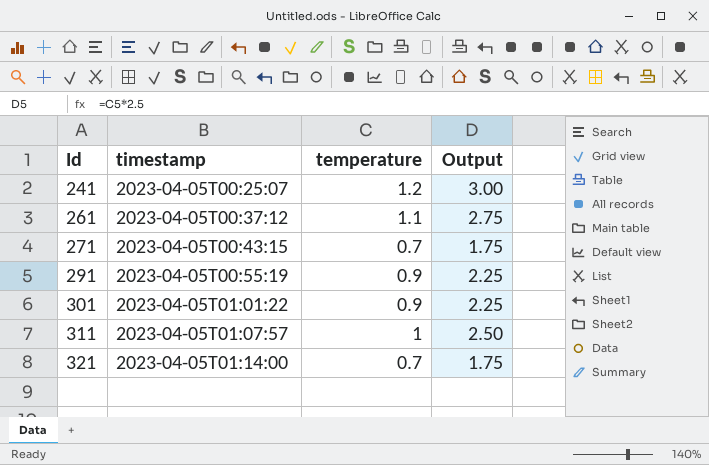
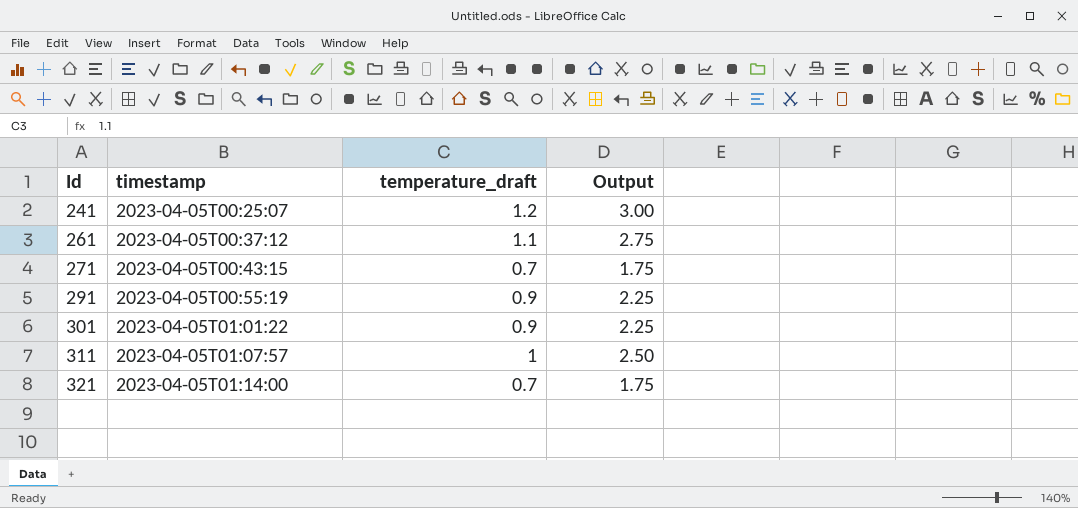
column name: temperature -> temperature_draft

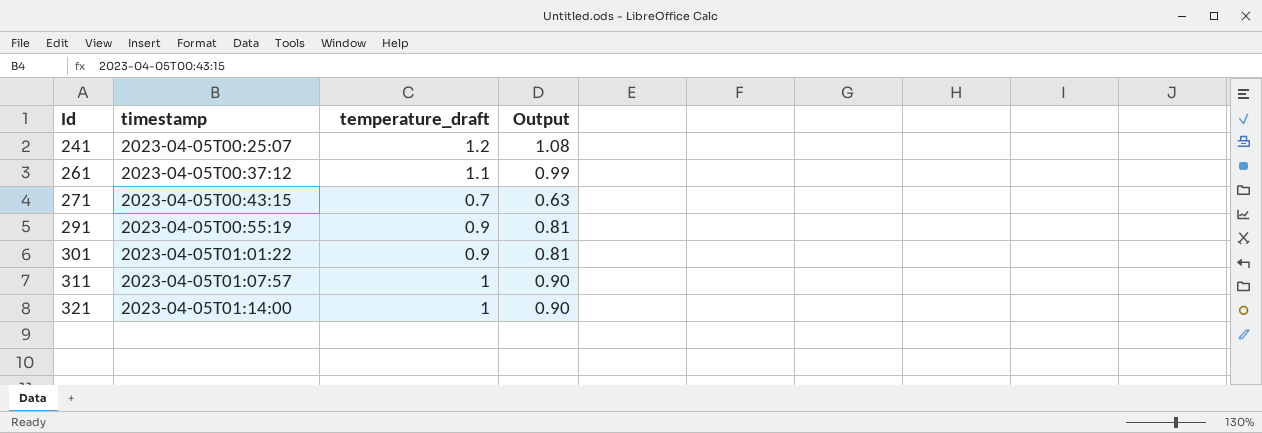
column Output | formula: [temperature_draft] * 2.5 -> [temperature_draft] * 0.9
321 | temperature_draft: 0.7 -> 1

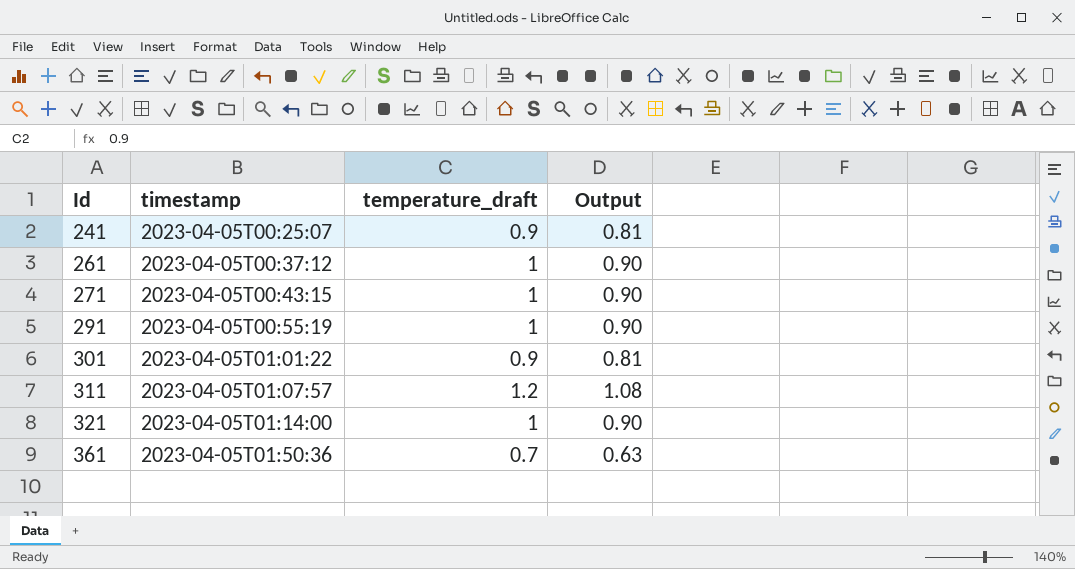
241 | temperature_draft: 1.2 -> 0.9
241 | Output: 1.08 -> 0.81
261 | temperature_draft: 1.1 -> 1
261 | Output: 0.99 -> 0.90
271 | temperature_draft: 0.7 -> 1
271 | Output: 0.63 -> 0.90
291 | temperature_draft: 0.9 -> 1
291 | Output: 0.81 -> 0.90
311 | temperature_draft: 1 -> 1.2
311 | Output: 0.90 -> 1.08
row 361: none -> 2023-04-05T01:50:36 | 0.7 | 0.63

